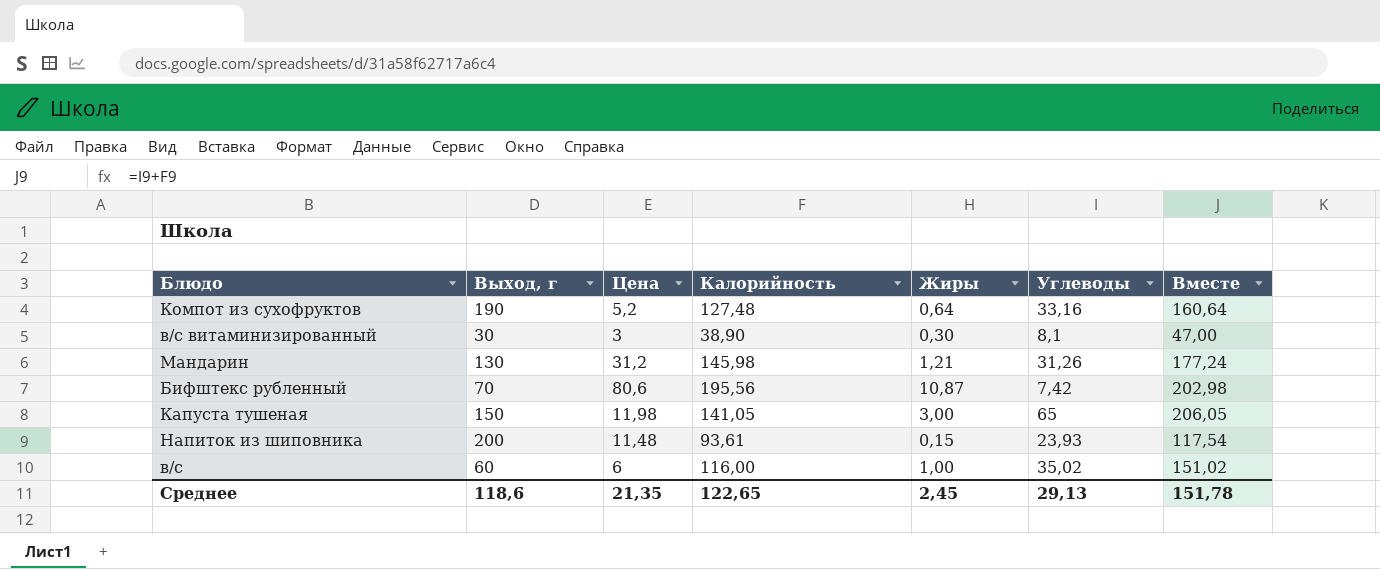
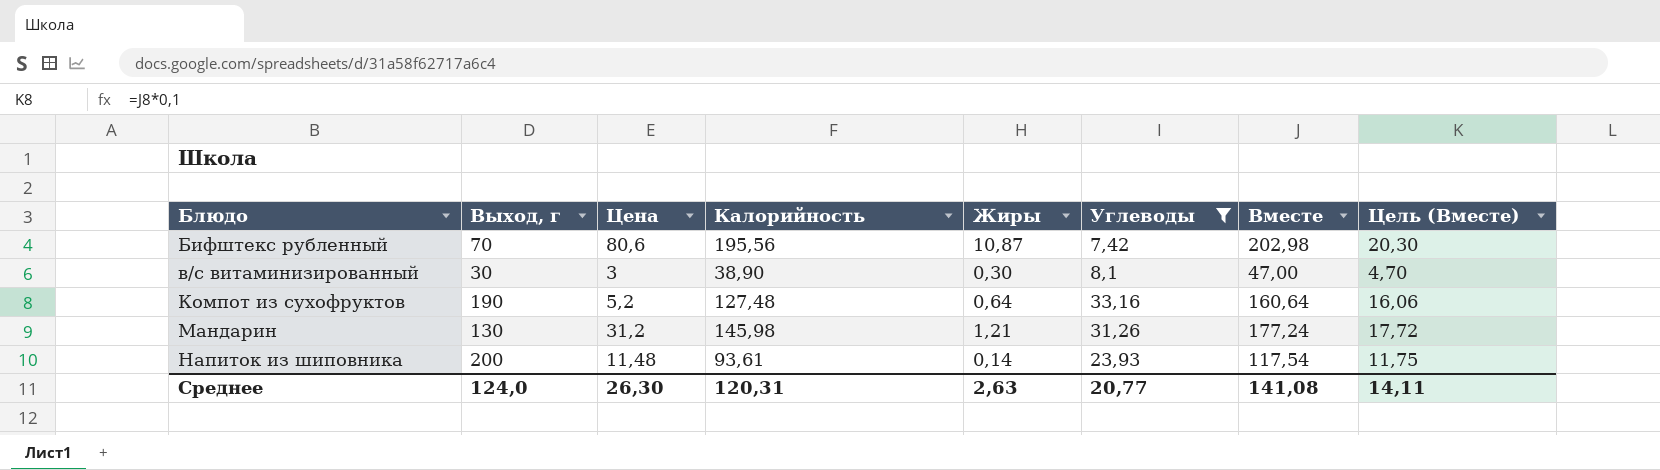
filter: none -> Углеводы <= 33,16
row order: none -> Блюдо ascending
column Цель (Вместе) | formula: none -> [Вместе] * 0,1
Напиток из шиповника | Жиры: 0,15 -> 0,14
Среднее | Выход, г: 118,6 -> 124,0
Среднее | Цена: 21,35 -> 26,30
Среднее | Калорийность: 122,65 -> 120,31
Среднее | Жиры: 2,45 -> 2,63
Среднее | Углеводы: 29,13 -> 20,77
Среднее | Вместе: 151,78 -> 141,08

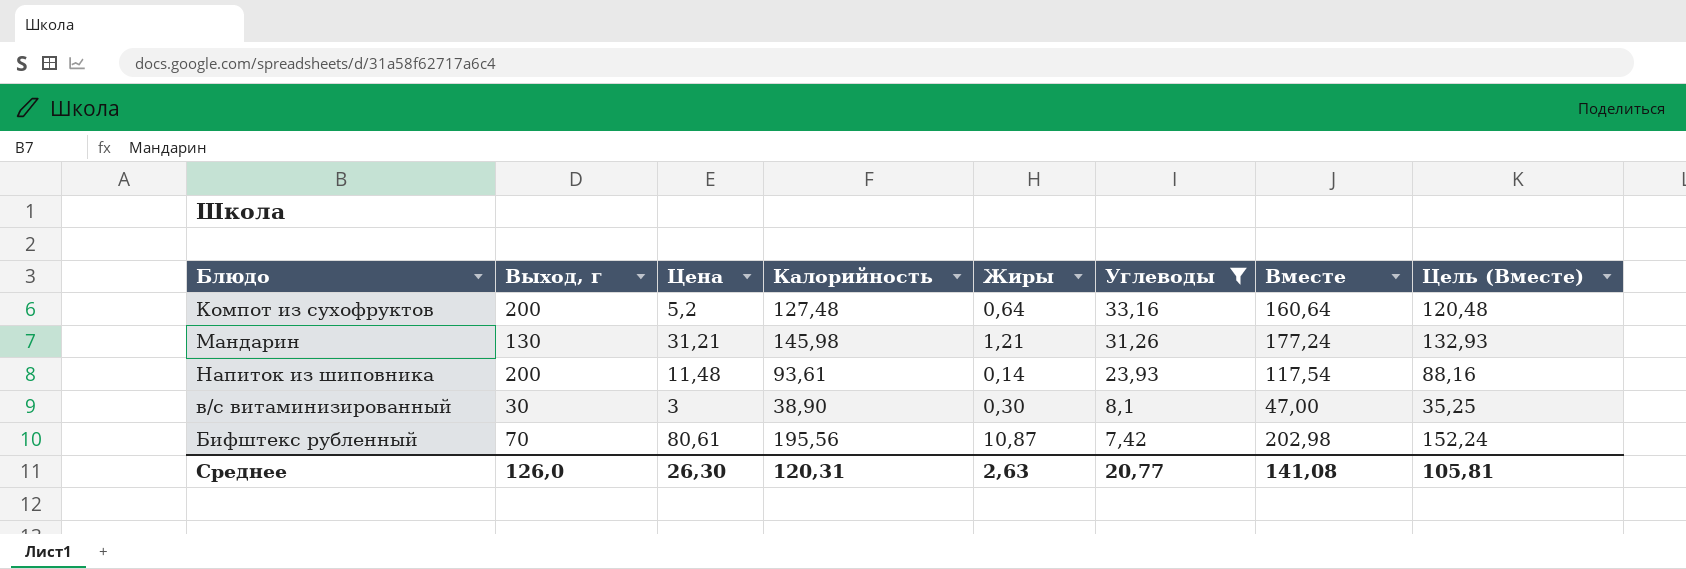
row order: Блюдо ascending -> Углеводы descending
column Цель (Вместе) | formula: [Вместе] * 0,1 -> [Вместе] * 0,75
Компот из сухофруктов | Выход, г: 190 -> 200
Мандарин | Цена: 31,2 -> 31,21
Бифштекс рубленный | Цена: 80,6 -> 80,61
Среднее | Выход, г: 124,0 -> 126,0
Среднее | Цель (Вместе): 14,11 -> 105,81

